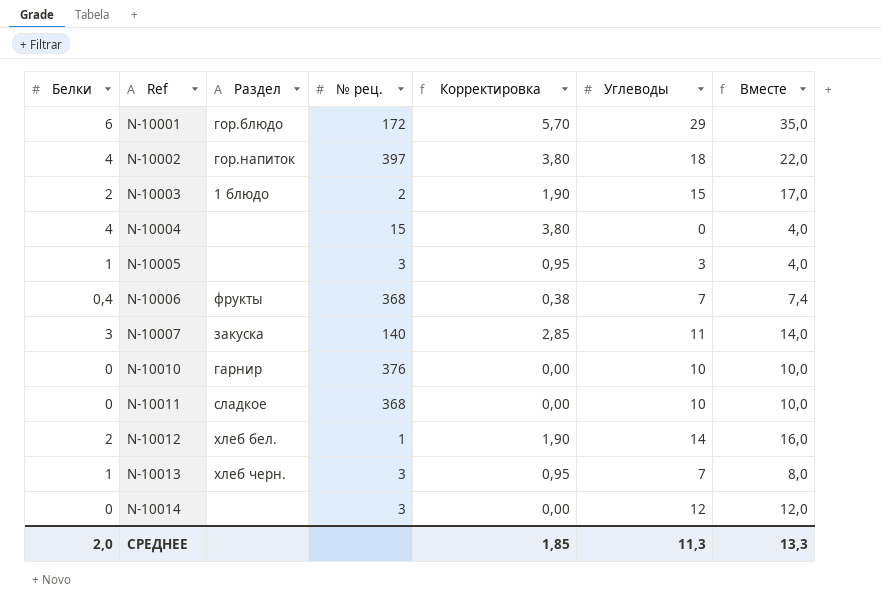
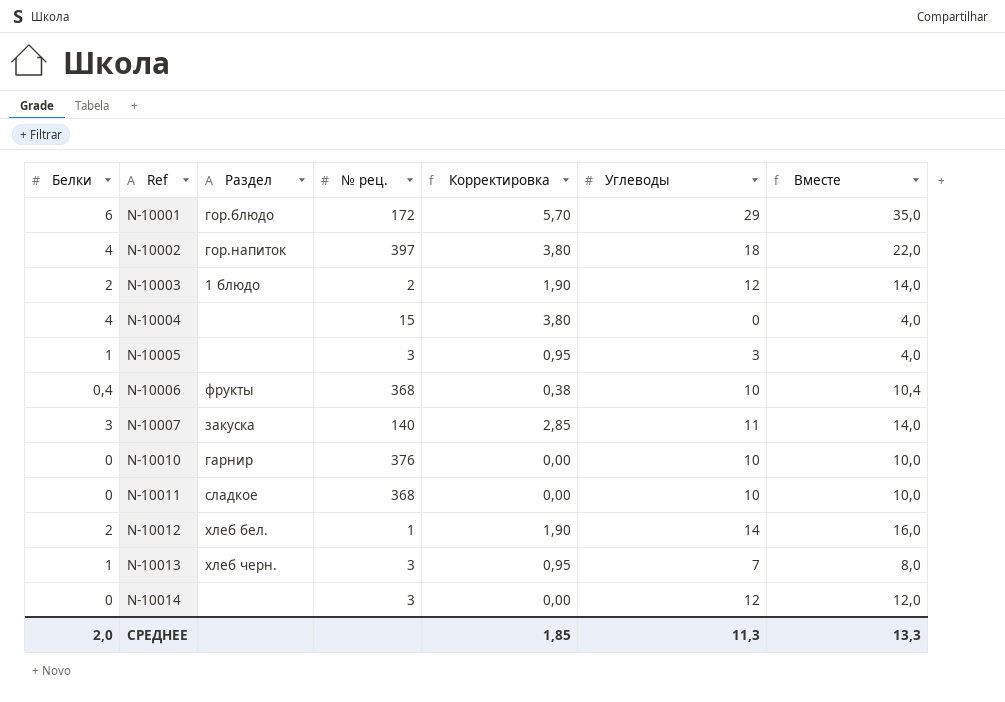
N-10003 | Углеводы: 15 -> 12
N-10003 | Вместе: 17,0 -> 14,0
N-10006 | Углеводы: 7 -> 10
N-10006 | Вместе: 7,4 -> 10,4

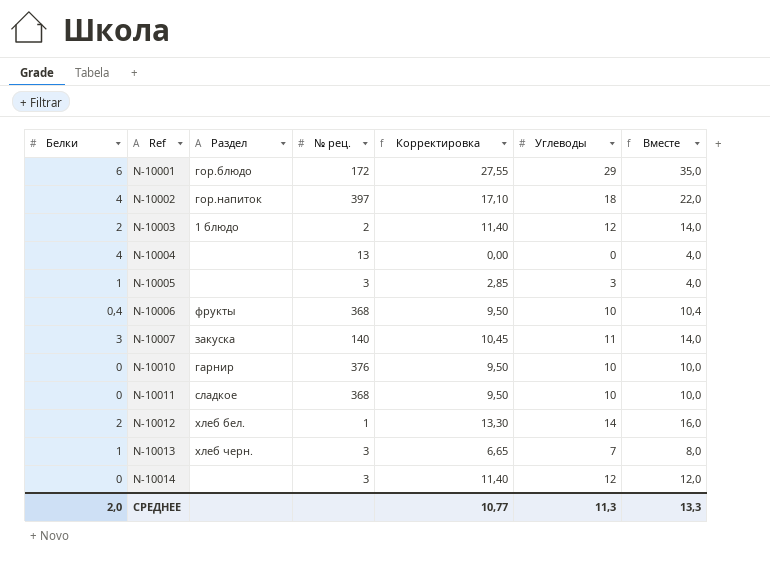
column Корректировка | formula: [Белки] * 0,95 -> [Углеводы] * 0,95
N-10004 | № рец.: 15 -> 13
СРЕДНЕЕ | Корректировка: 1,85 -> 10,77

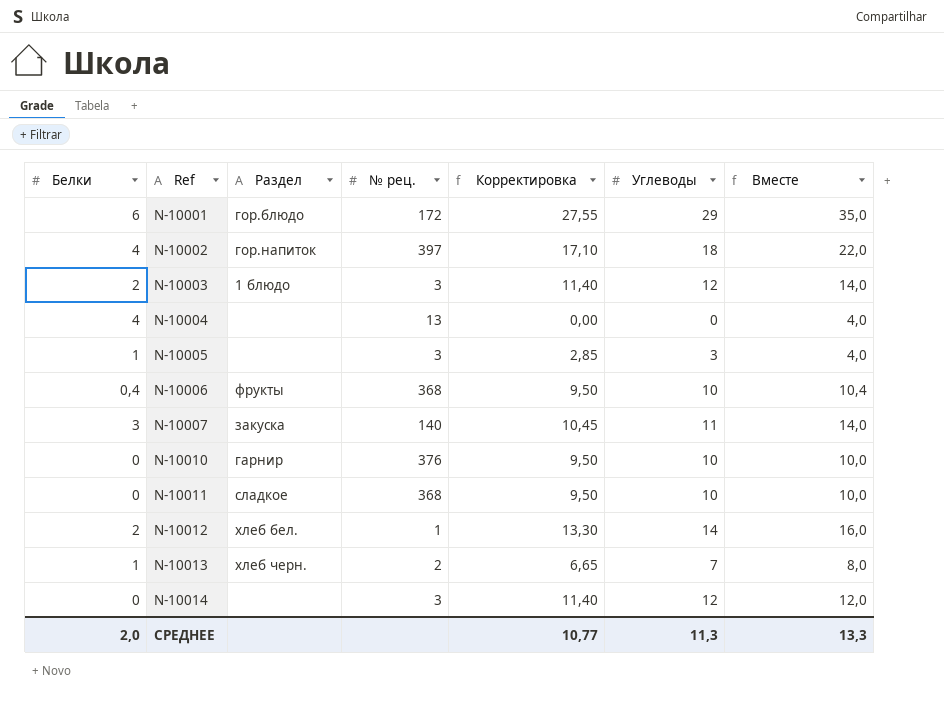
N-10003 | № рец.: 2 -> 3
N-10013 | № рец.: 3 -> 2

